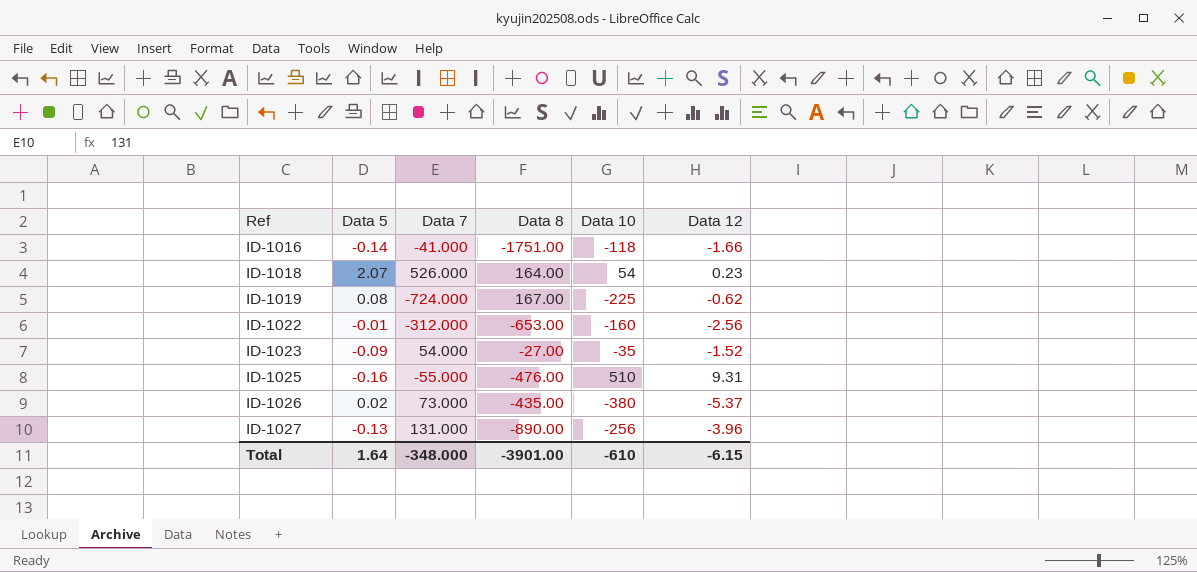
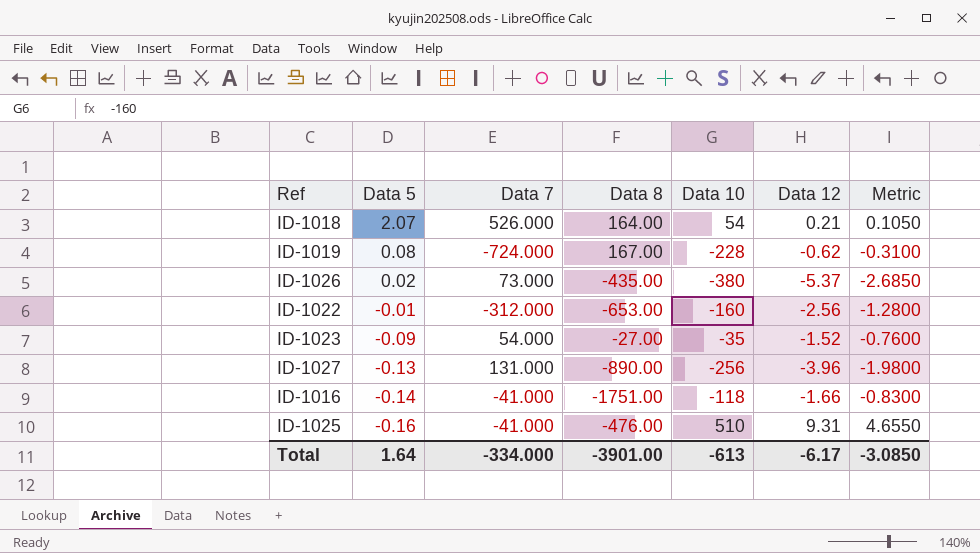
row order: Ref ascending -> Data 5 descending
column Metric | formula: none -> [Data 12] * 0.5
ID-1018 | Data 12: 0.23 -> 0.21
ID-1019 | Data 10: -225 -> -228
ID-1025 | Data 7: -55.000 -> -41.000
Total | Data 7: -348.000 -> -334.000
Total | Data 10: -610 -> -613
Total | Data 12: -6.15 -> -6.17

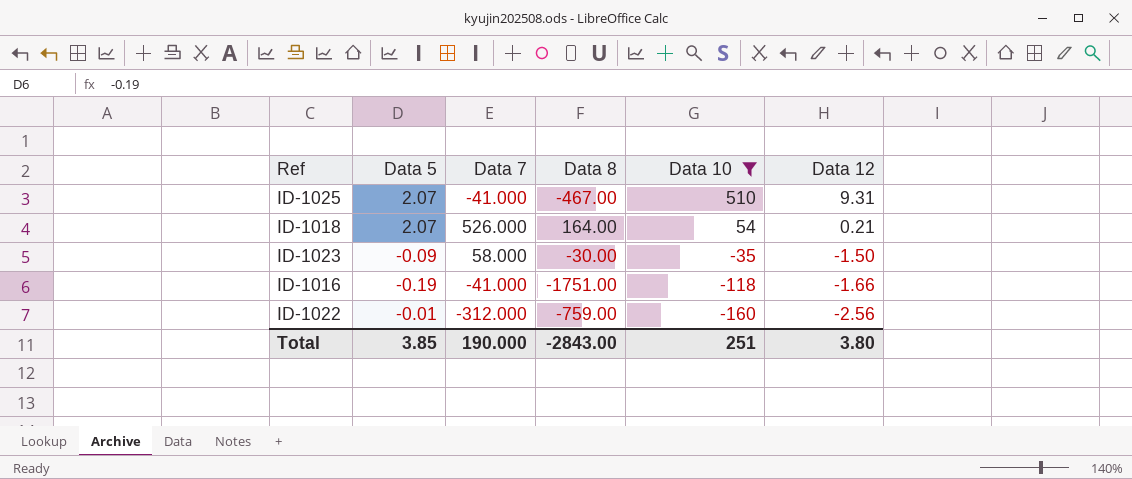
filter: none -> Data 10 >= -160
row order: Data 5 descending -> Data 10 descending
column Metric | formula: [Data 12] * 0.5 -> none
ID-1025 | Data 5: -0.16 -> 2.07
ID-1025 | Data 8: -476.00 -> -467.00
ID-1023 | Data 7: 54.000 -> 58.000
ID-1023 | Data 8: -27.00 -> -30.00
ID-1023 | Data 12: -1.52 -> -1.50
ID-1016 | Data 5: -0.14 -> -0.19
ID-1022 | Data 8: -653.00 -> -759.00
Total | Data 5: 1.64 -> 3.85
Total | Data 7: -334.000 -> 190.000
Total | Data 8: -3901.00 -> -2843.00
Total | Data 10: -613 -> 251
Total | Data 12: -6.17 -> 3.80

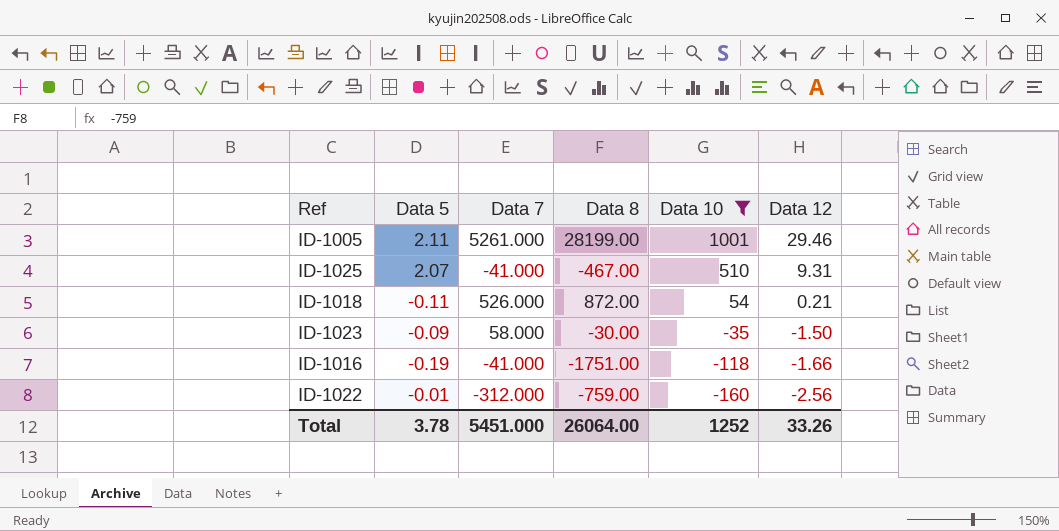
row ID-1005: none -> 2.11 | 5261.000 | 28199.00 | 1001 | 29.46
ID-1018 | Data 5: 2.07 -> -0.11
ID-1018 | Data 8: 164.00 -> 872.00
Total | Data 5: 3.85 -> 3.78
Total | Data 7: 190.000 -> 5451.000
Total | Data 8: -2843.00 -> 26064.00
Total | Data 10: 251 -> 1252
Total | Data 12: 3.80 -> 33.26

